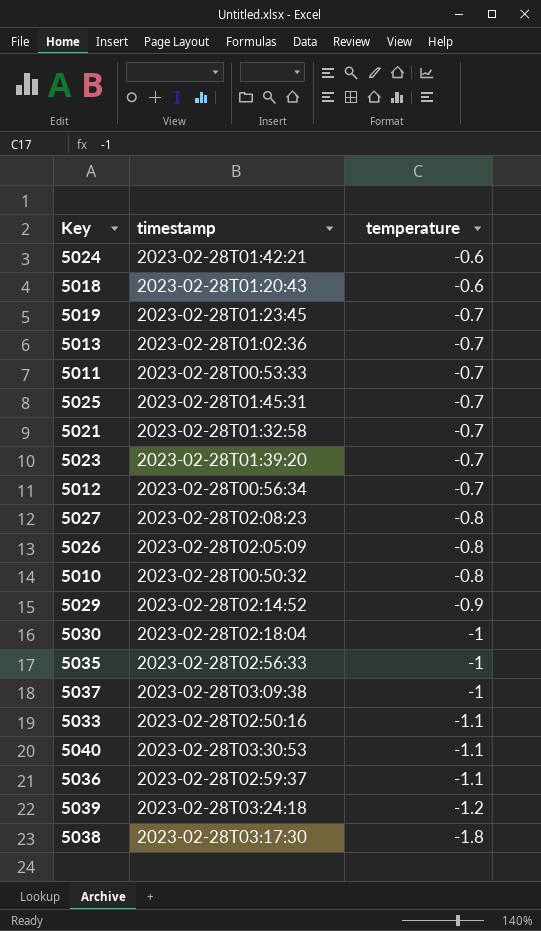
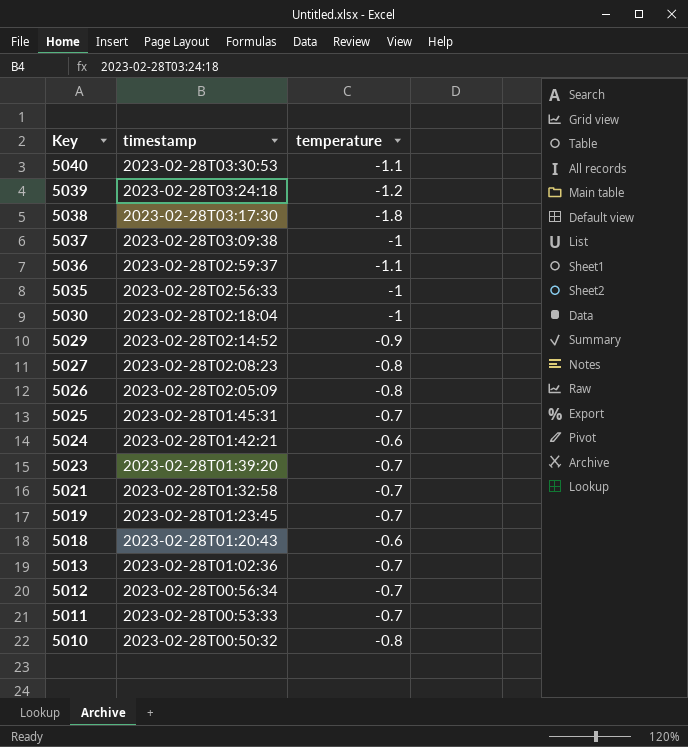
row order: temperature descending -> Key descending
row 5033: 2023-02-28T02:50:16 | -1.1 -> none

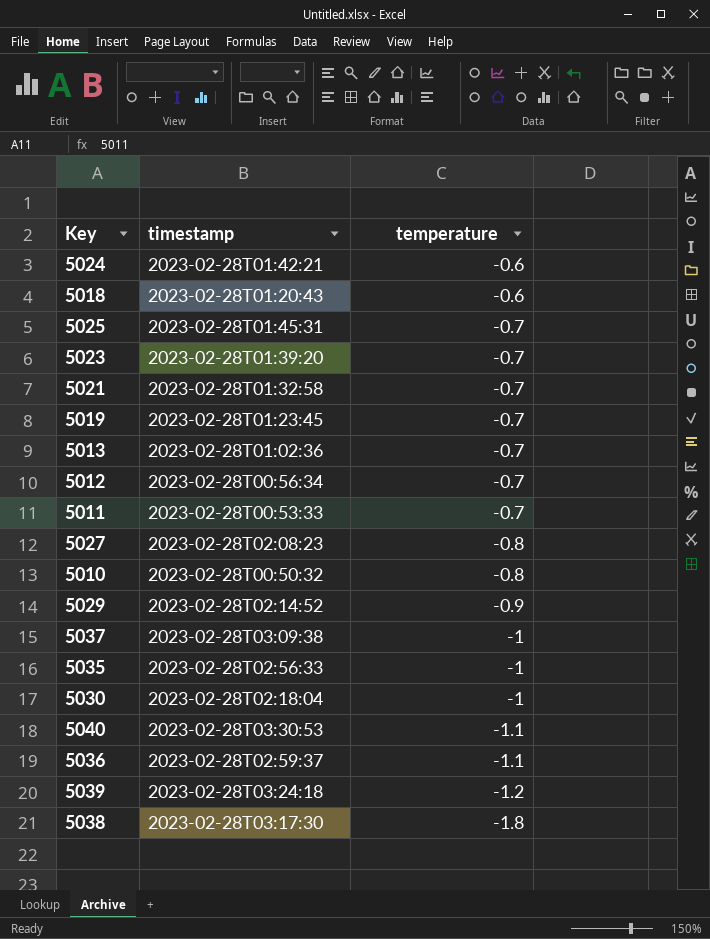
row order: Key descending -> temperature descending
row 5026: 2023-02-28T02:05:09 | -0.8 -> none

